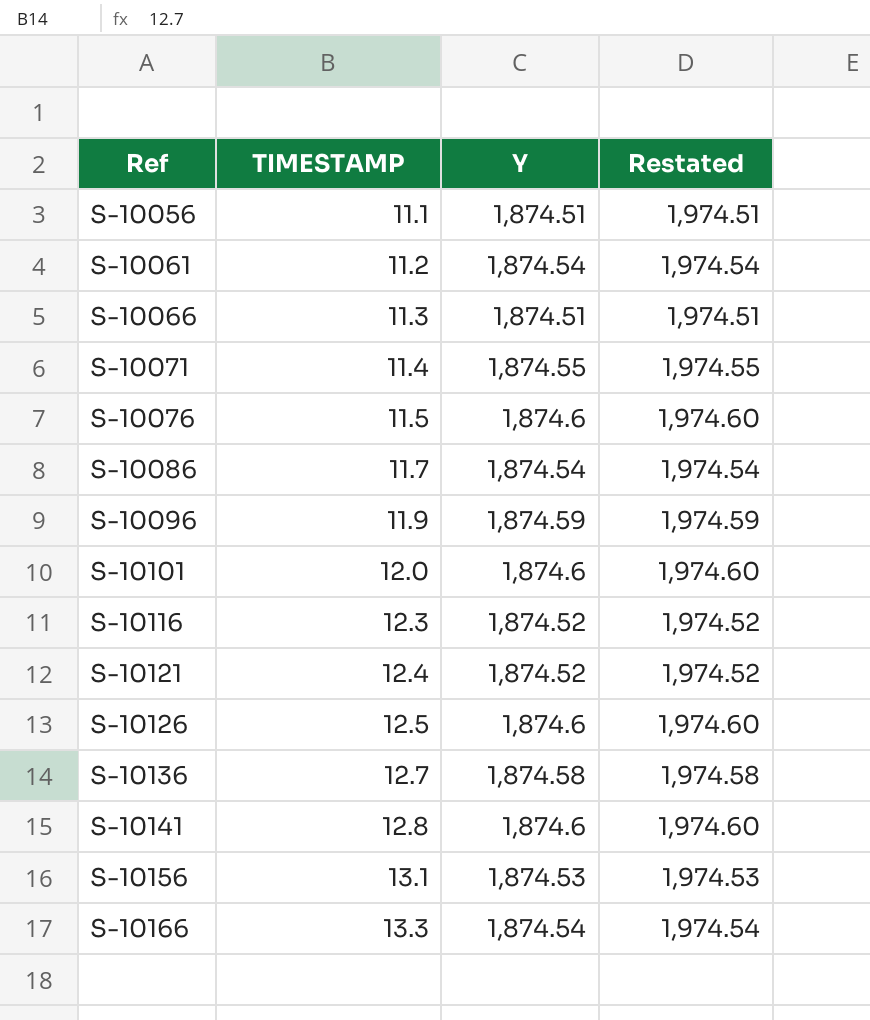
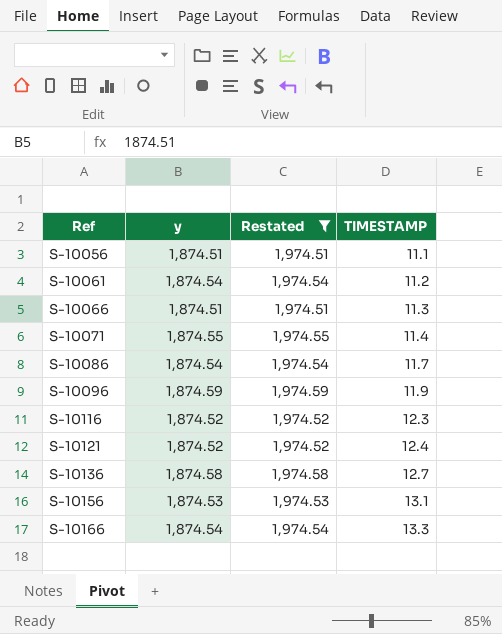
filter: none -> Restated != 1,974.60
column name: Y -> y
column TIMESTAMP | position: 2 -> 4

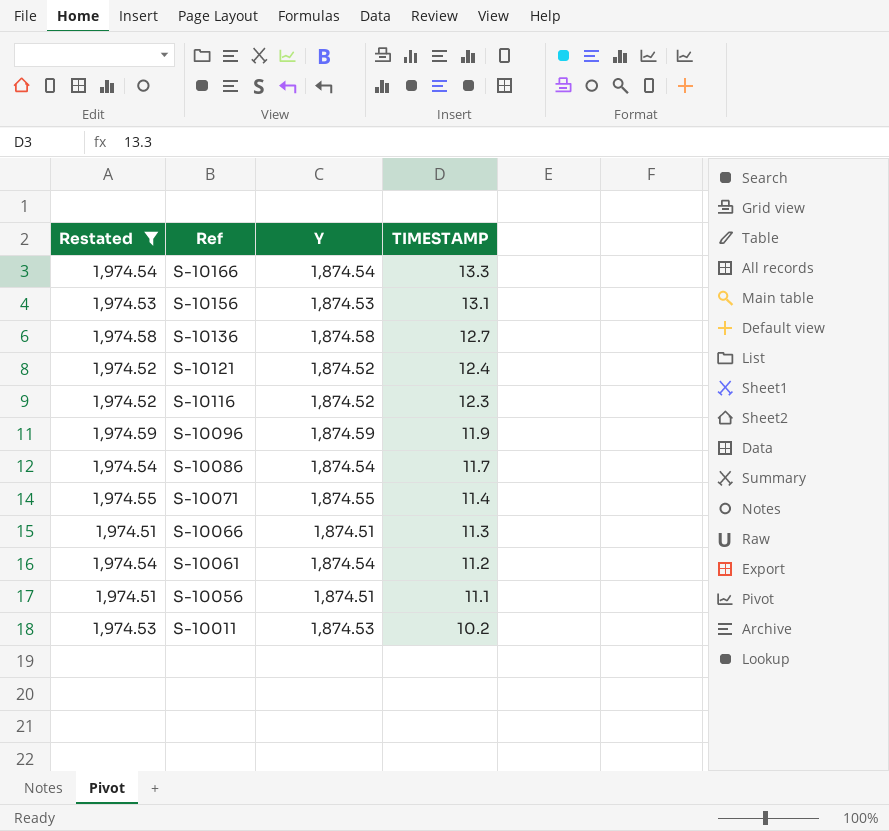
row order: Ref ascending -> Ref descending
column Restated | position: 3 -> 1
column name: y -> Y
row S-10011: none -> 1,974.53 | 1,874.53 | 10.2

